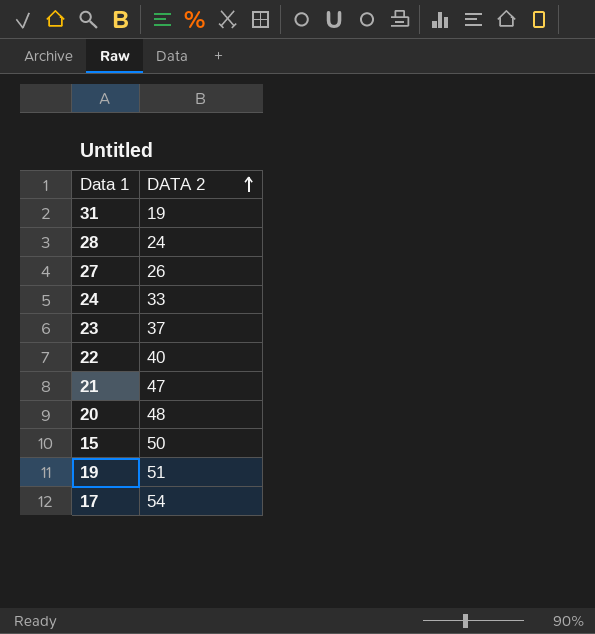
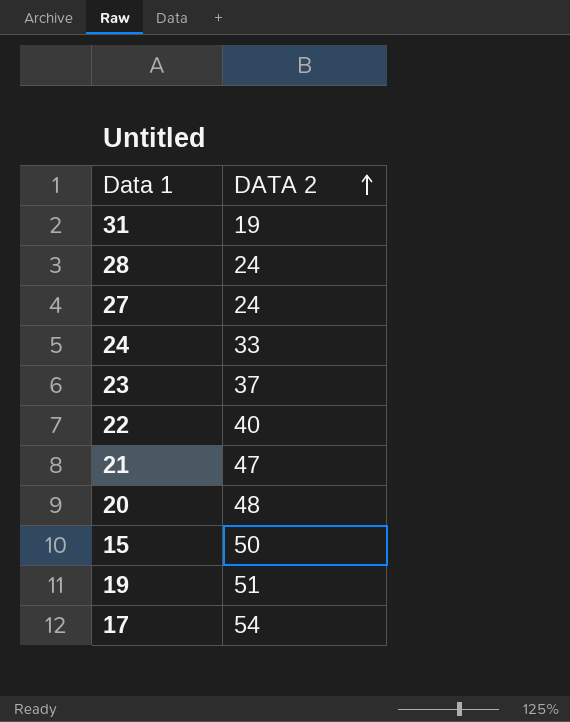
27 | DATA 2: 26 -> 24

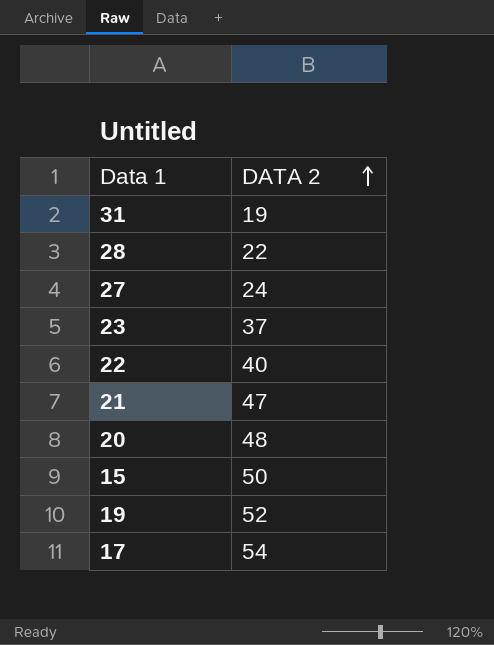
row 24: 33 -> none
28 | DATA 2: 24 -> 22
19 | DATA 2: 51 -> 52

